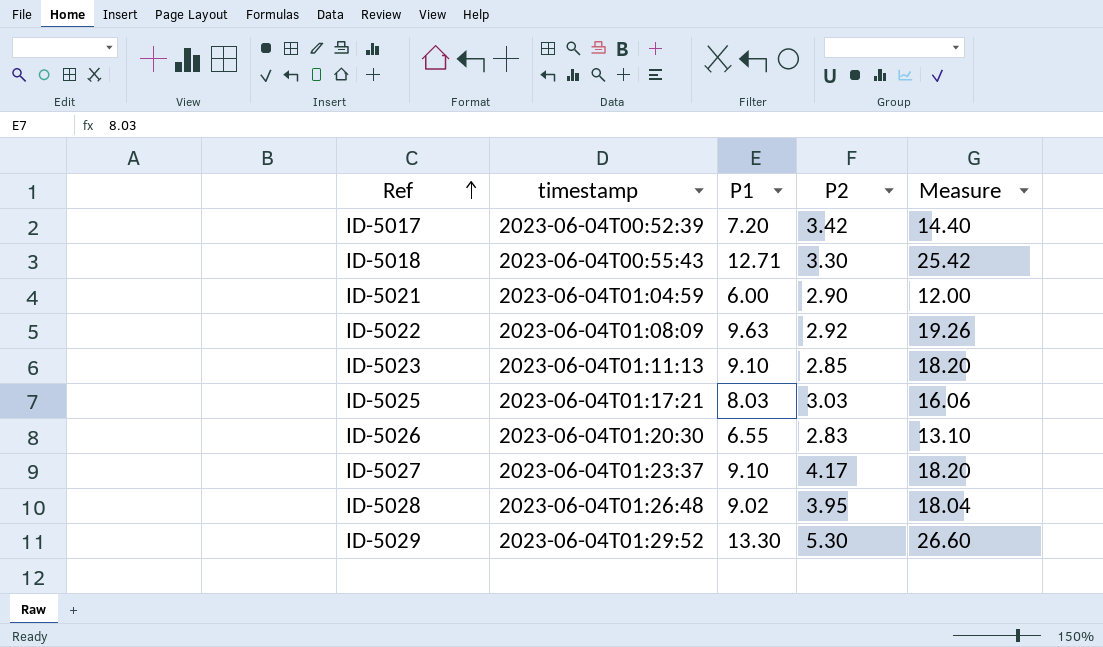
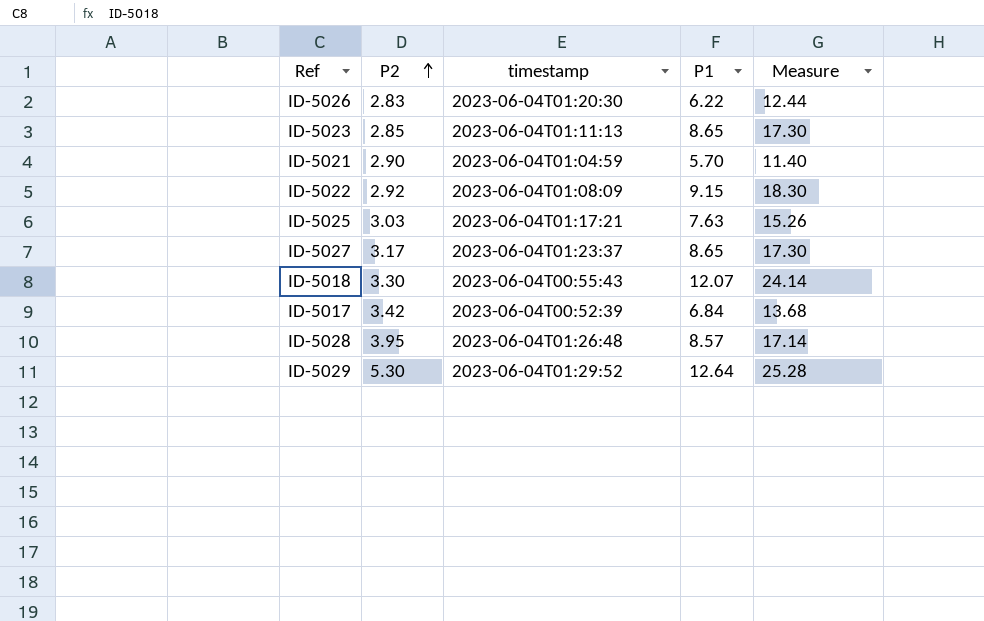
row order: Ref ascending -> P2 ascending
column P2 | position: 4 -> 2
ID-5026 | P1: 6.55 -> 6.22
ID-5026 | Measure: 13.10 -> 12.44
ID-5023 | P1: 9.10 -> 8.65
ID-5023 | Measure: 18.20 -> 17.30
ID-5021 | P1: 6.00 -> 5.70
ID-5021 | Measure: 12.00 -> 11.40
ID-5022 | P1: 9.63 -> 9.15
ID-5022 | Measure: 19.26 -> 18.30
ID-5025 | P1: 8.03 -> 7.63
ID-5025 | Measure: 16.06 -> 15.26
ID-5027 | P2: 4.17 -> 3.17
ID-5027 | P1: 9.10 -> 8.65
ID-5027 | Measure: 18.20 -> 17.30
ID-5018 | P1: 12.71 -> 12.07
ID-5018 | Measure: 25.42 -> 24.14
ID-5017 | P1: 7.20 -> 6.84
ID-5017 | Measure: 14.40 -> 13.68
ID-5028 | P1: 9.02 -> 8.57
ID-5028 | Measure: 18.04 -> 17.14
ID-5029 | P1: 13.30 -> 12.64
ID-5029 | Measure: 26.60 -> 25.28

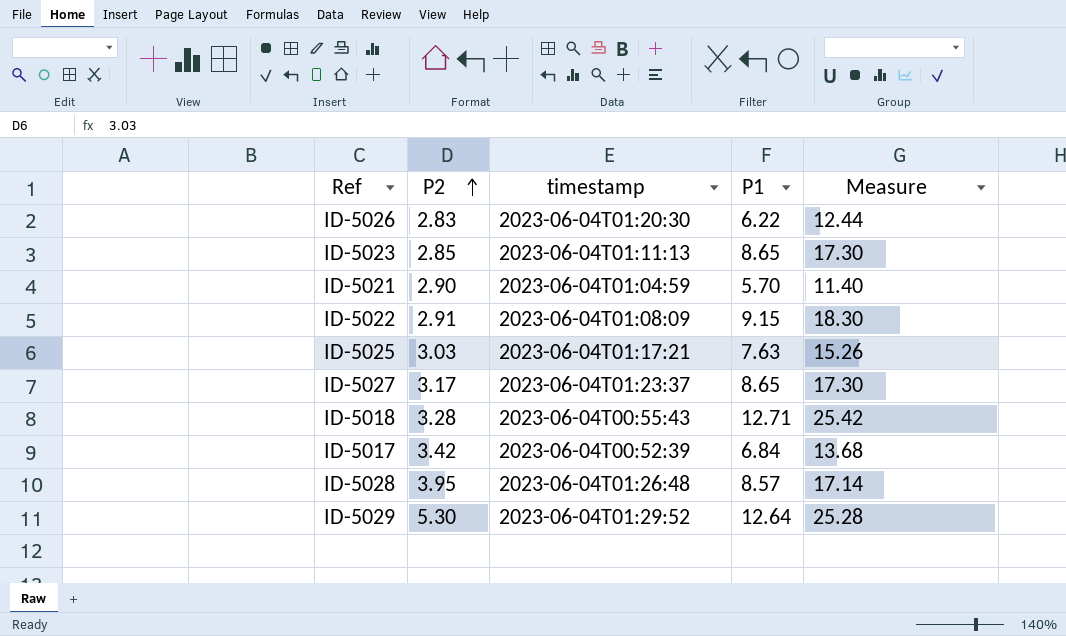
ID-5022 | P2: 2.92 -> 2.91
ID-5018 | P2: 3.30 -> 3.28
ID-5018 | P1: 12.07 -> 12.71
ID-5018 | Measure: 24.14 -> 25.42

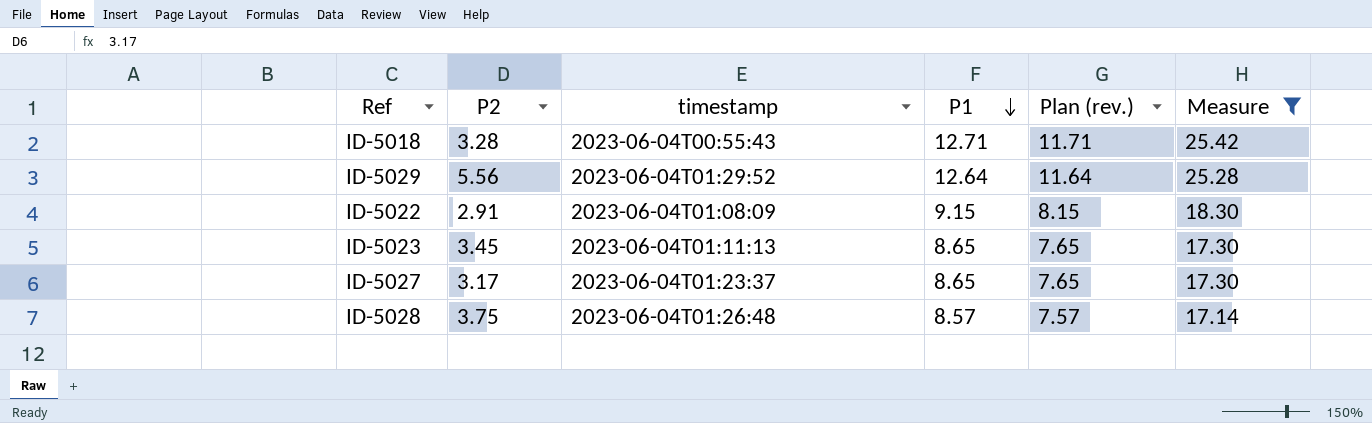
filter: none -> Measure >= 17.14
row order: P2 ascending -> P1 descending
column Plan (rev.) | formula: none -> [P1] - 1
ID-5029 | P2: 5.30 -> 5.56
ID-5023 | P2: 2.85 -> 3.45
ID-5028 | P2: 3.95 -> 3.75

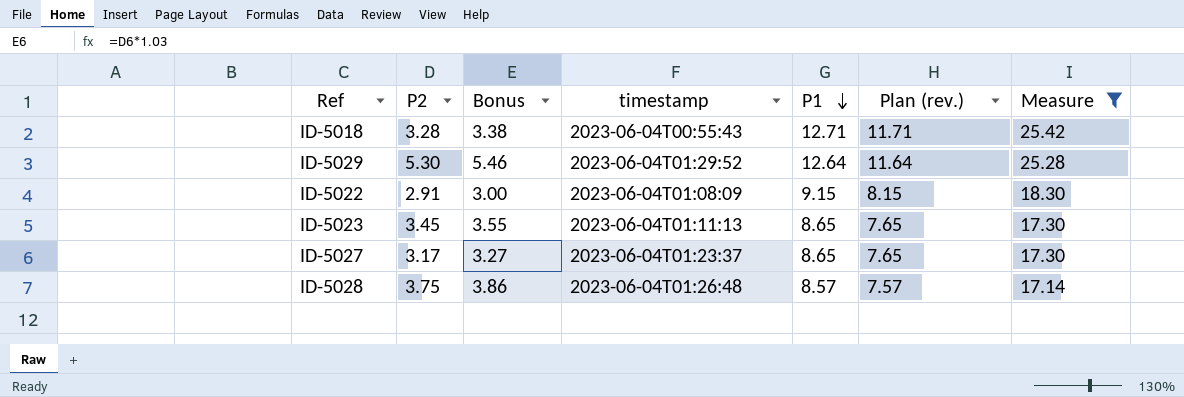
column Bonus | formula: none -> [P2] * 1.03
ID-5029 | P2: 5.56 -> 5.30

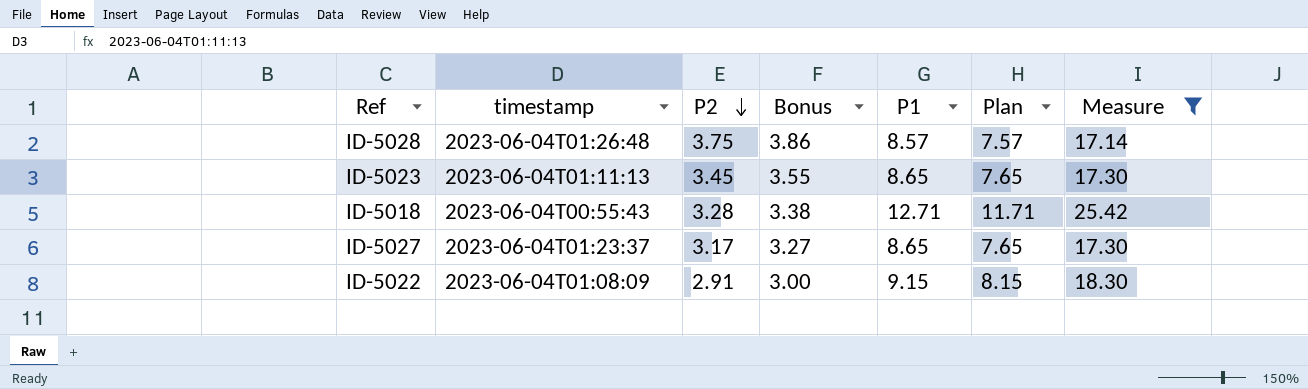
row order: P1 descending -> P2 descending
column timestamp | position: 4 -> 2
column name: Plan (rev.) -> Plan
row ID-5029: 5.30 | 5.46 | 2023-06-04T01:29:52 | 12.64 | 11.64 | 25.28 -> none

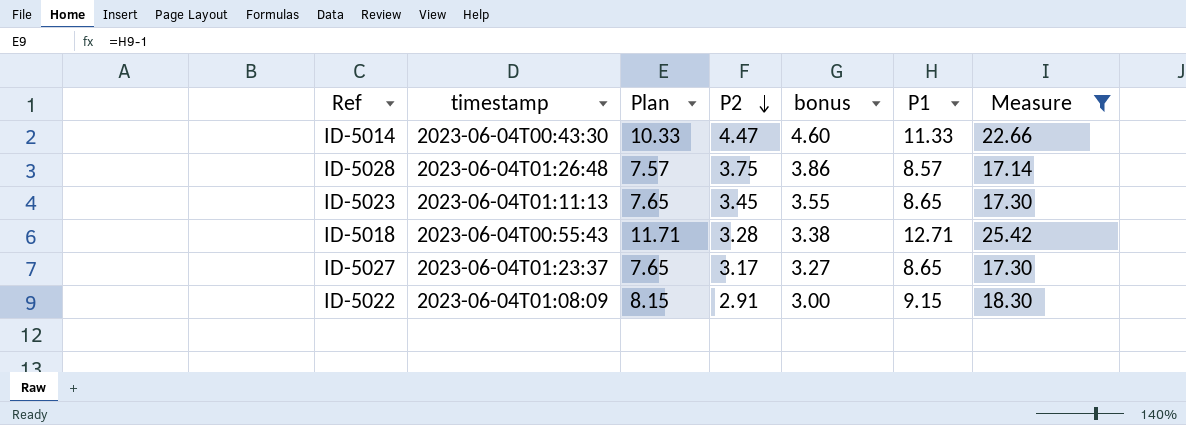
column Plan | position: 6 -> 3
column name: Bonus -> bonus
row ID-5014: none -> 2023-06-04T00:43:30 | 10.33 | 4.47 | 4.60 | 11.33 | 22.66

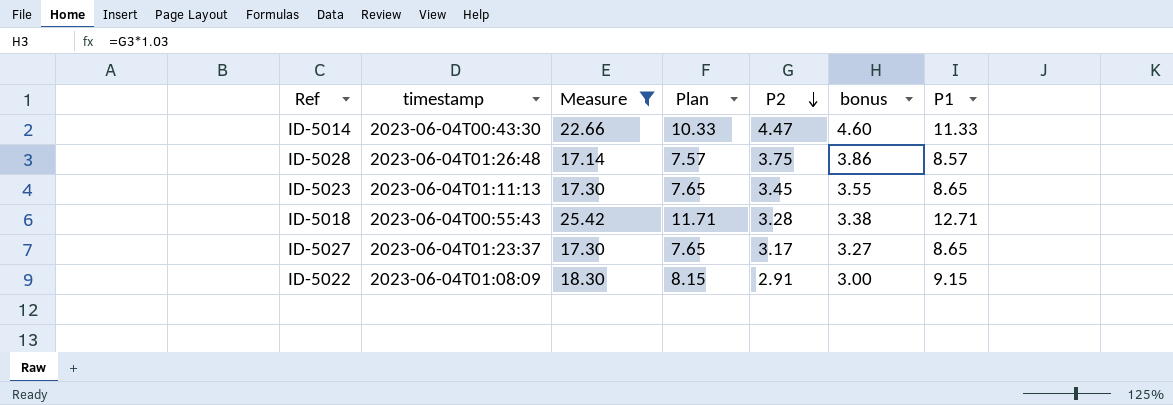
column Measure | position: 7 -> 3

